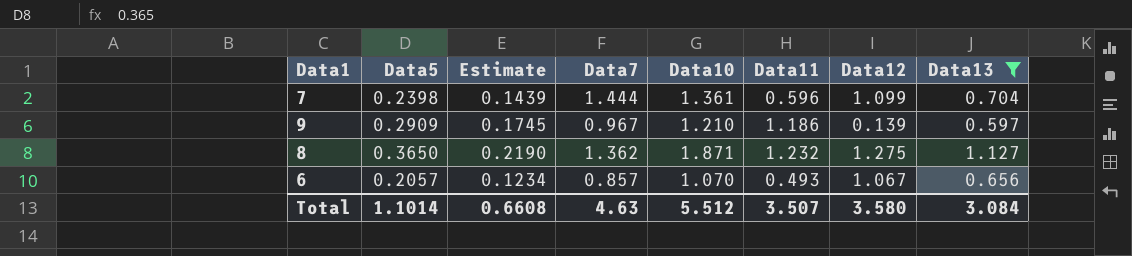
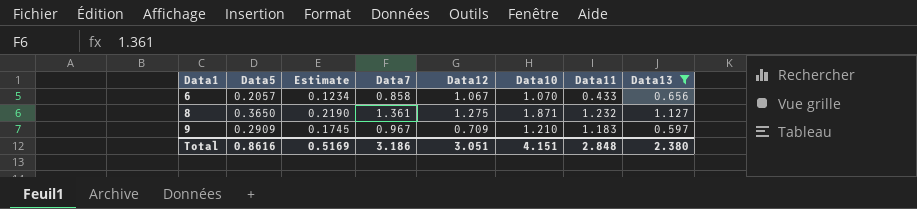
row order: none -> Data1 ascending
column Data12 | position: 7 -> 5
row 7: 0.2398 | 0.1439 | 1.444 | 1.361 | 0.596 | 1.099 | 0.704 -> none
6 | Data7: 0.857 -> 0.858
6 | Data11: 0.493 -> 0.433
8 | Data7: 1.362 -> 1.361
9 | Data12: 0.139 -> 0.709
9 | Data11: 1.186 -> 1.183
Total | Data5: 1.1014 -> 0.8616
Total | Estimate: 0.6608 -> 0.5169
Total | Data7: 4.63 -> 3.186
Total | Data12: 3.580 -> 3.051
Total | Data10: 5.512 -> 4.151
Total | Data11: 3.507 -> 2.848
Total | Data13: 3.084 -> 2.380

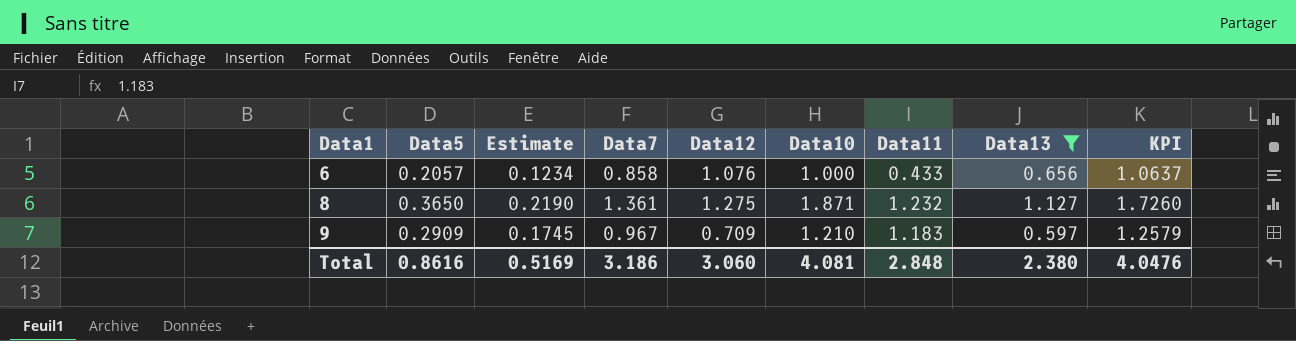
column KPI | formula: none -> [Data5] + [Data7]
6 | Data12: 1.067 -> 1.076
6 | Data10: 1.070 -> 1.000
Total | Data12: 3.051 -> 3.060
Total | Data10: 4.151 -> 4.081

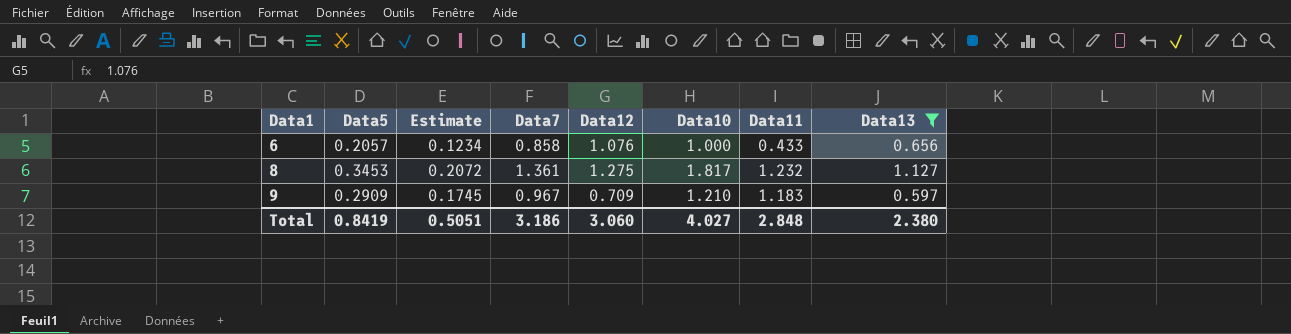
column KPI | formula: [Data5] + [Data7] -> none
8 | Data5: 0.3650 -> 0.3453
8 | Estimate: 0.2190 -> 0.2072
8 | Data10: 1.871 -> 1.817
Total | Data5: 0.8616 -> 0.8419
Total | Estimate: 0.5169 -> 0.5051
Total | Data10: 4.081 -> 4.027

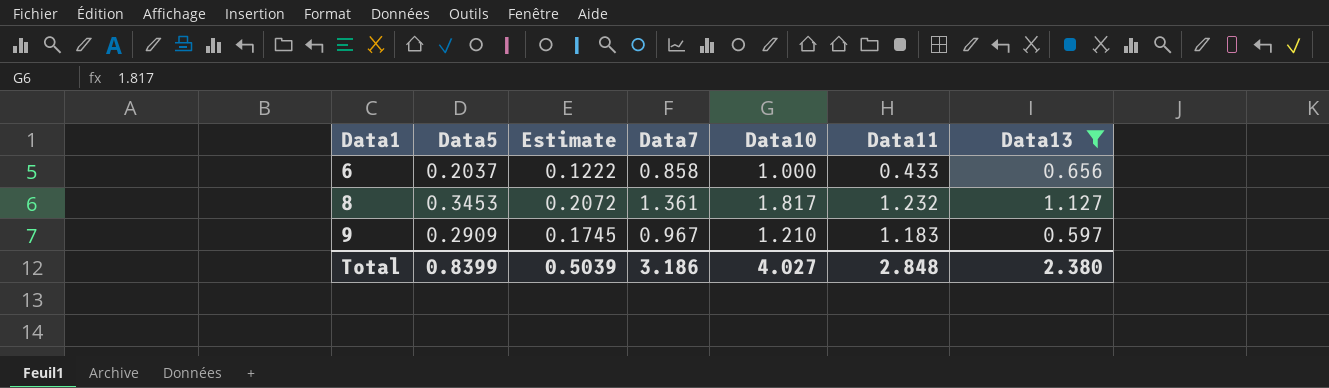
column Data12 | position: 5 -> none
6 | Data5: 0.2057 -> 0.2037
6 | Estimate: 0.1234 -> 0.1222
Total | Data5: 0.8419 -> 0.8399
Total | Estimate: 0.5051 -> 0.5039

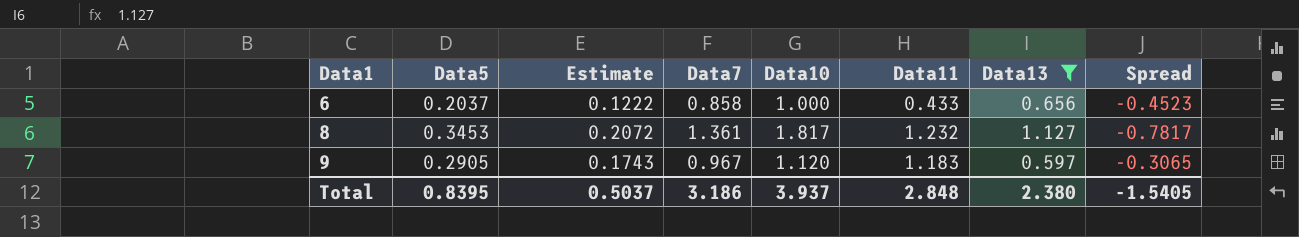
column Spread | formula: none -> [Data5] - [Data13]
9 | Data5: 0.2909 -> 0.2905
9 | Estimate: 0.1745 -> 0.1743
9 | Data10: 1.210 -> 1.120
Total | Data5: 0.8399 -> 0.8395
Total | Estimate: 0.5039 -> 0.5037
Total | Data10: 4.027 -> 3.937

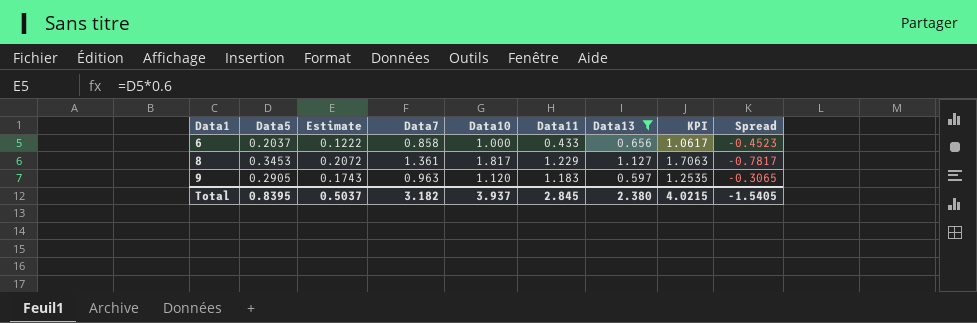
column KPI | formula: none -> [Data5] + [Data7]
8 | Data11: 1.232 -> 1.229
9 | Data7: 0.967 -> 0.963
Total | Data7: 3.186 -> 3.182
Total | Data11: 2.848 -> 2.845

